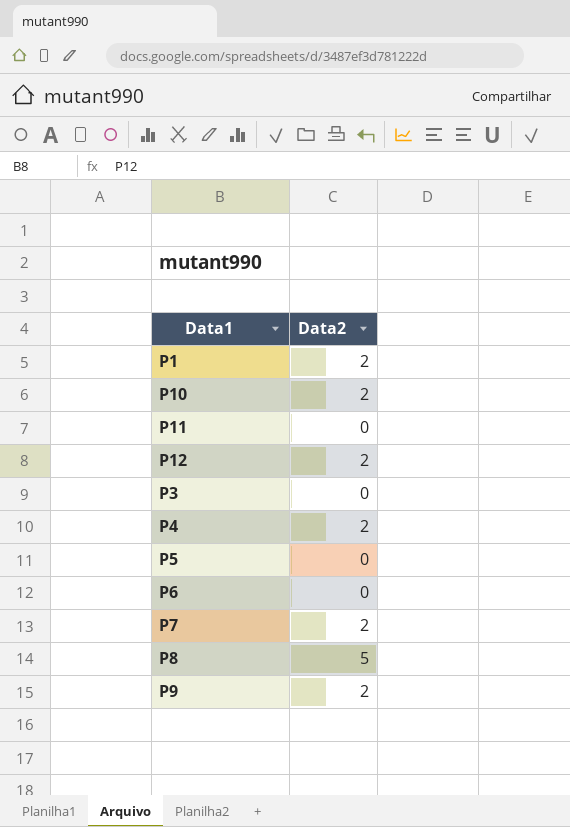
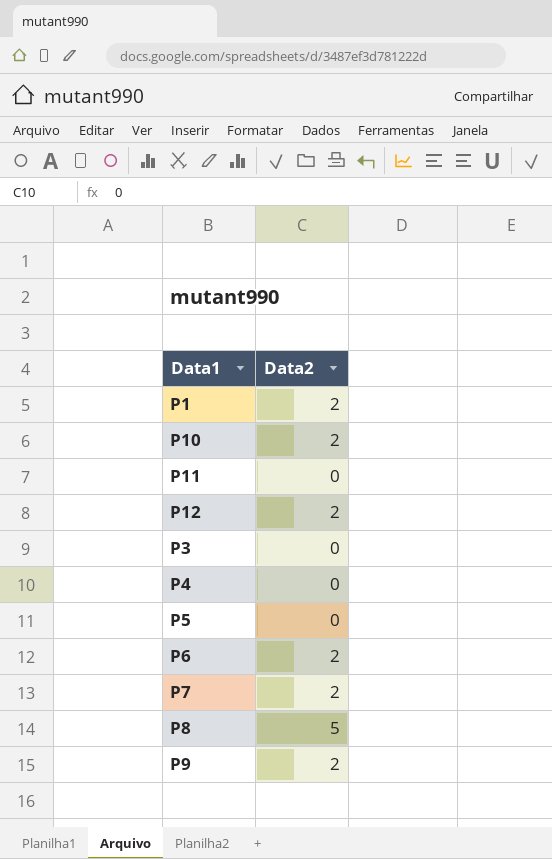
P4 | Data2: 2 -> 0
P6 | Data2: 0 -> 2

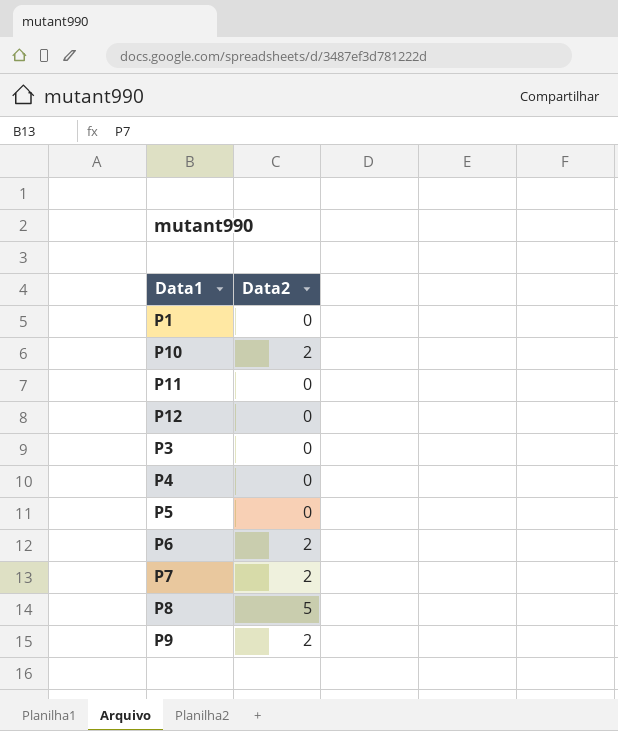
P1 | Data2: 2 -> 0
P12 | Data2: 2 -> 0

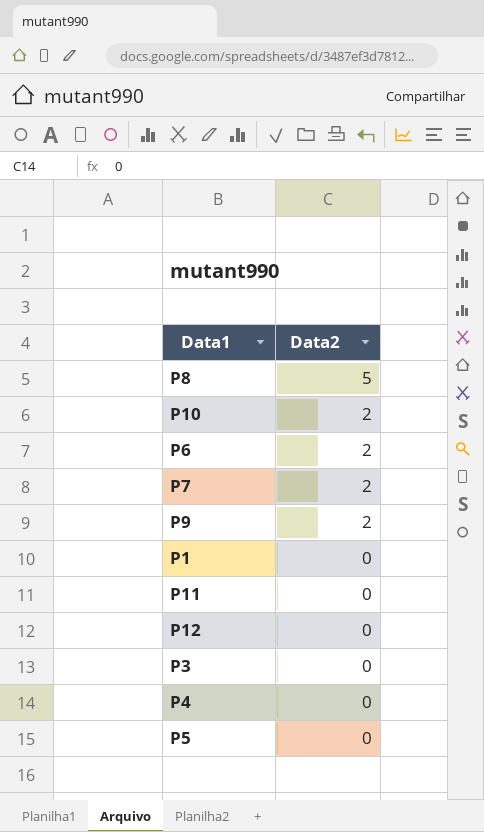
row order: none -> Data2 descending

